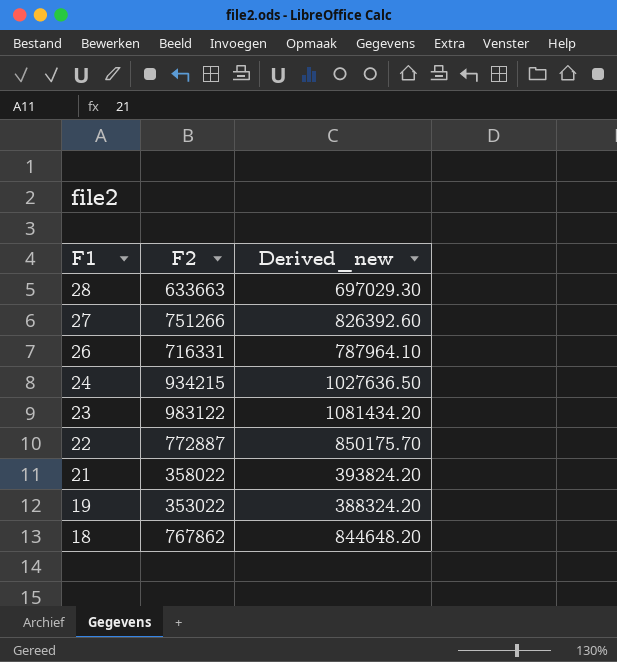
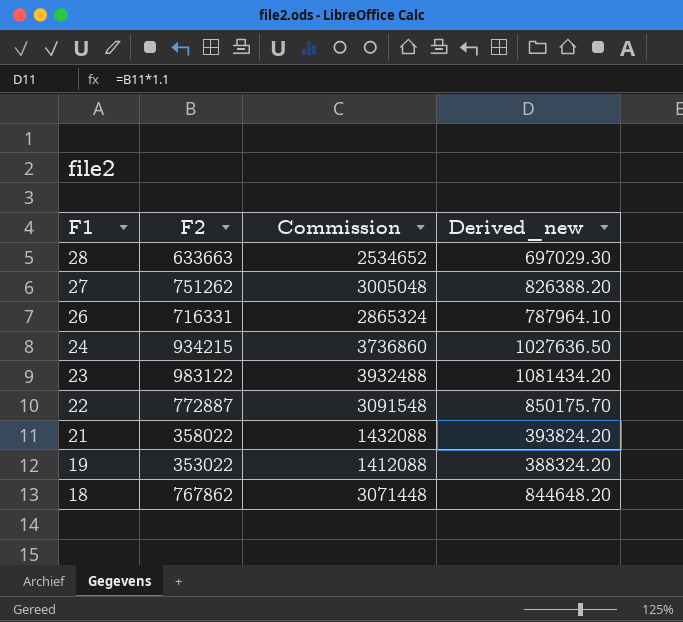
column Commission | formula: none -> [F2] * 4
27 | F2: 751266 -> 751262
27 | Derived_new: 826392.60 -> 826388.20

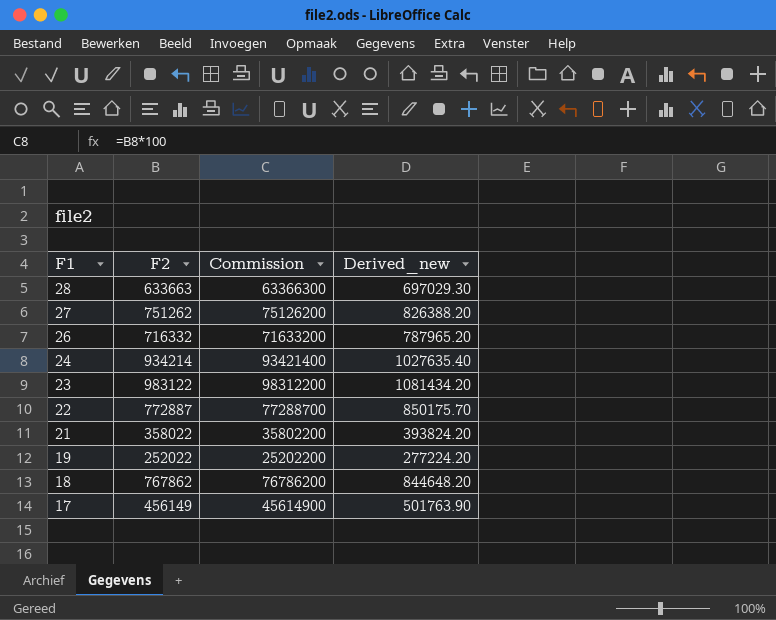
column Commission | formula: [F2] * 4 -> [F2] * 100
26 | F2: 716331 -> 716332
26 | Derived_new: 787964.10 -> 787965.20
24 | F2: 934215 -> 934214
24 | Derived_new: 1027636.50 -> 1027635.40
19 | F2: 353022 -> 252022
19 | Derived_new: 388324.20 -> 277224.20
row 17: none -> 456149 | 45614900 | 501763.90

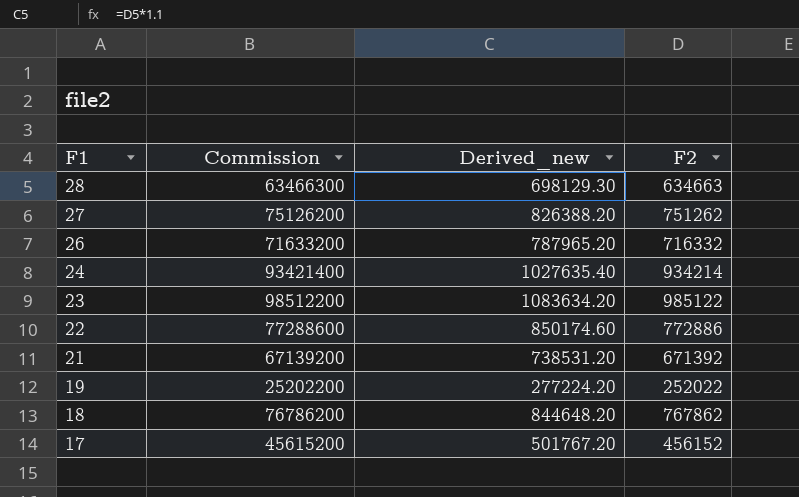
column F2 | position: 2 -> 4
28 | Commission: 63366300 -> 63466300
28 | Derived_new: 697029.30 -> 698129.30
28 | F2: 633663 -> 634663
23 | Commission: 98312200 -> 98512200
23 | Derived_new: 1081434.20 -> 1083634.20
23 | F2: 983122 -> 985122
22 | Commission: 77288700 -> 77288600
22 | Derived_new: 850175.70 -> 850174.60
22 | F2: 772887 -> 772886
21 | Commission: 35802200 -> 67139200
21 | Derived_new: 393824.20 -> 738531.20
21 | F2: 358022 -> 671392
17 | Commission: 45614900 -> 45615200
17 | Derived_new: 501763.90 -> 501767.20
17 | F2: 456149 -> 456152

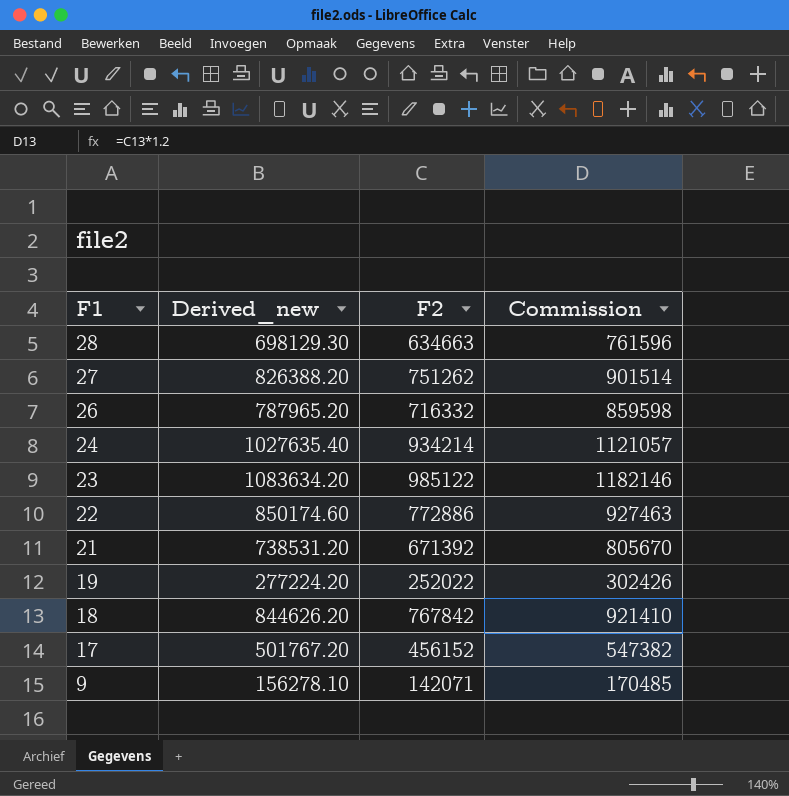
column Commission | formula: [F2] * 100 -> [F2] * 1.2
column Commission | position: 2 -> 4
18 | Derived_new: 844648.20 -> 844626.20
18 | F2: 767862 -> 767842
row 9: none -> 156278.10 | 142071 | 170485

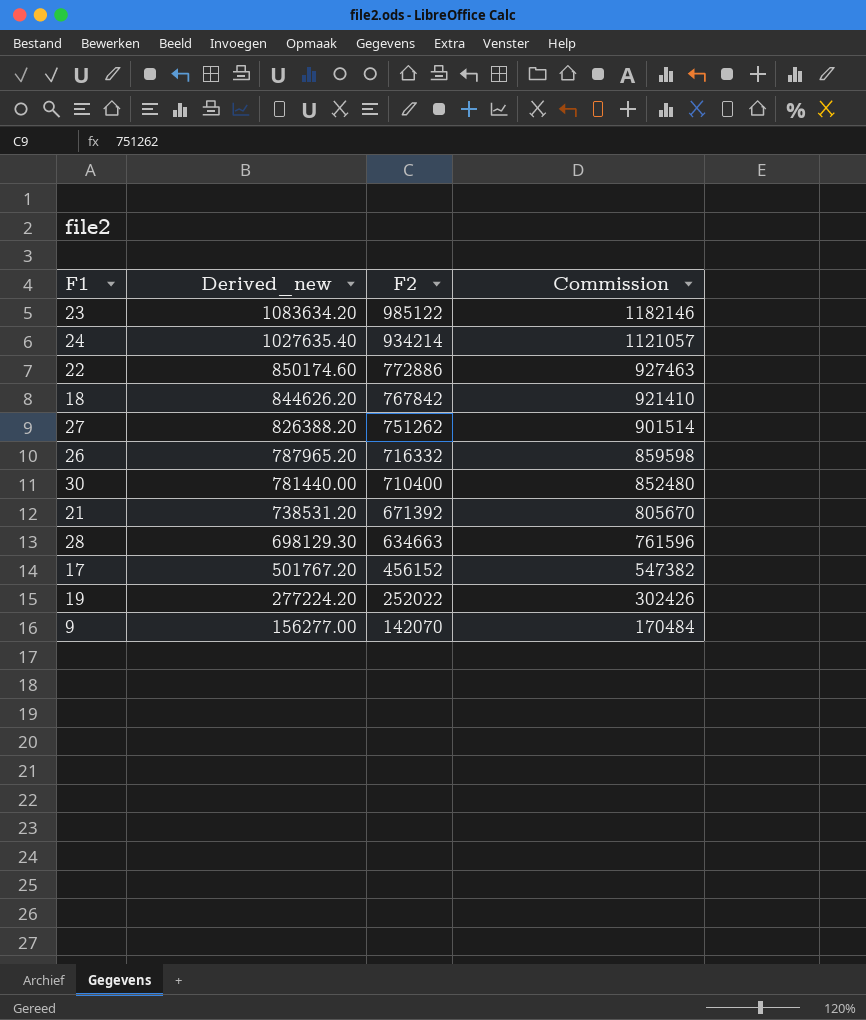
row order: F1 descending -> Derived_new descending
row 30: none -> 781440.00 | 710400 | 852480
9 | Derived_new: 156278.10 -> 156277.00
9 | F2: 142071 -> 142070
9 | Commission: 170485 -> 170484

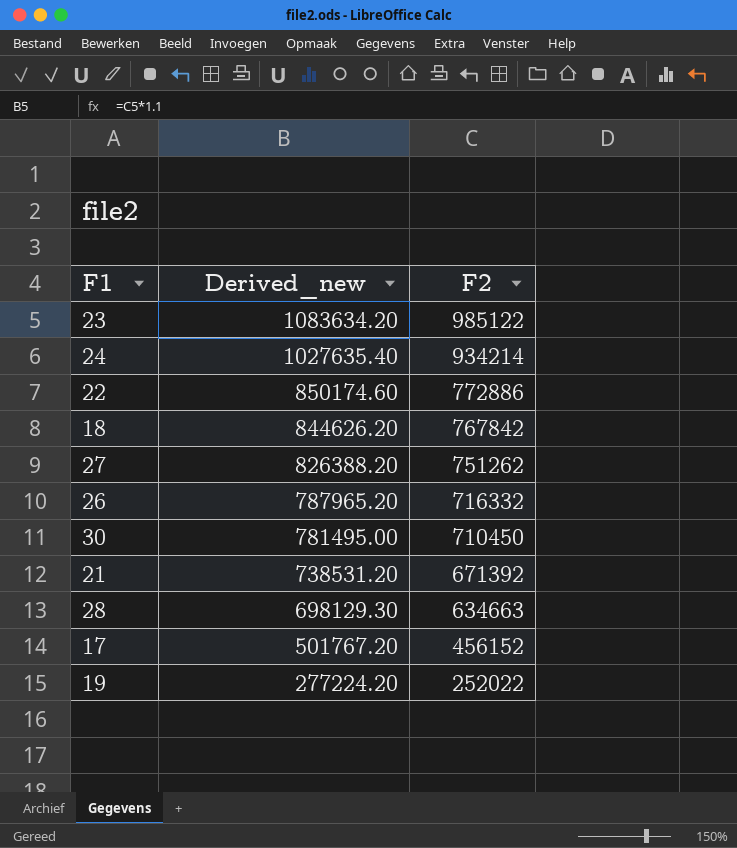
column Commission | formula: [F2] * 1.2 -> none
row 9: 156277.00 | 142070 | 170484 -> none
30 | Derived_new: 781440.00 -> 781495.00
30 | F2: 710400 -> 710450

